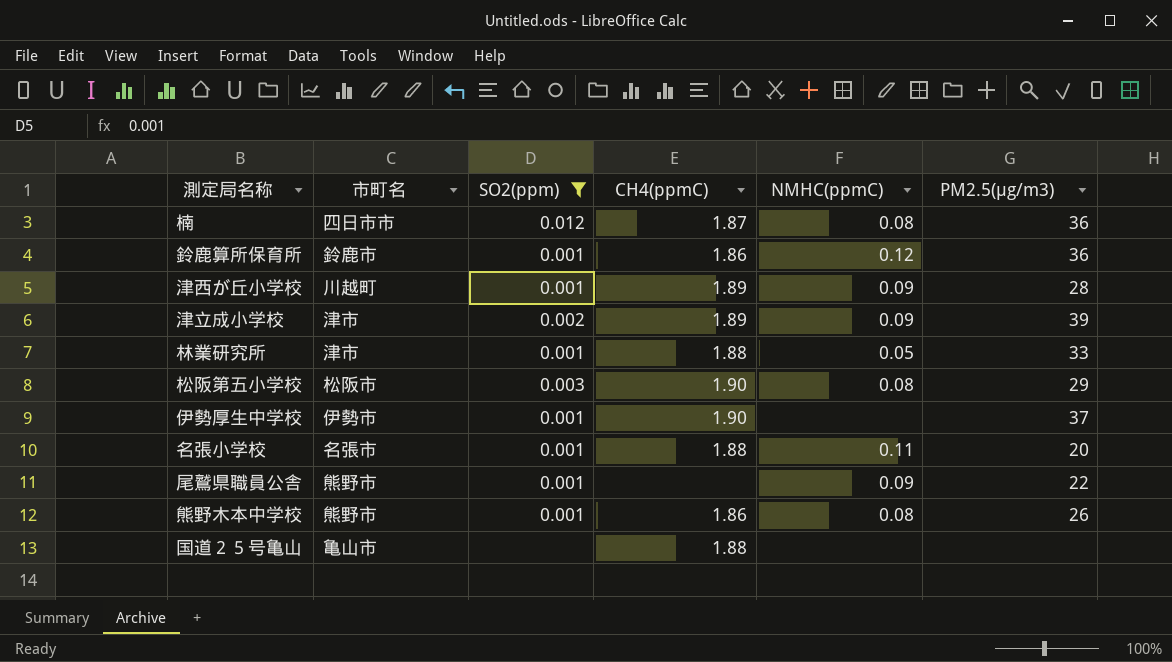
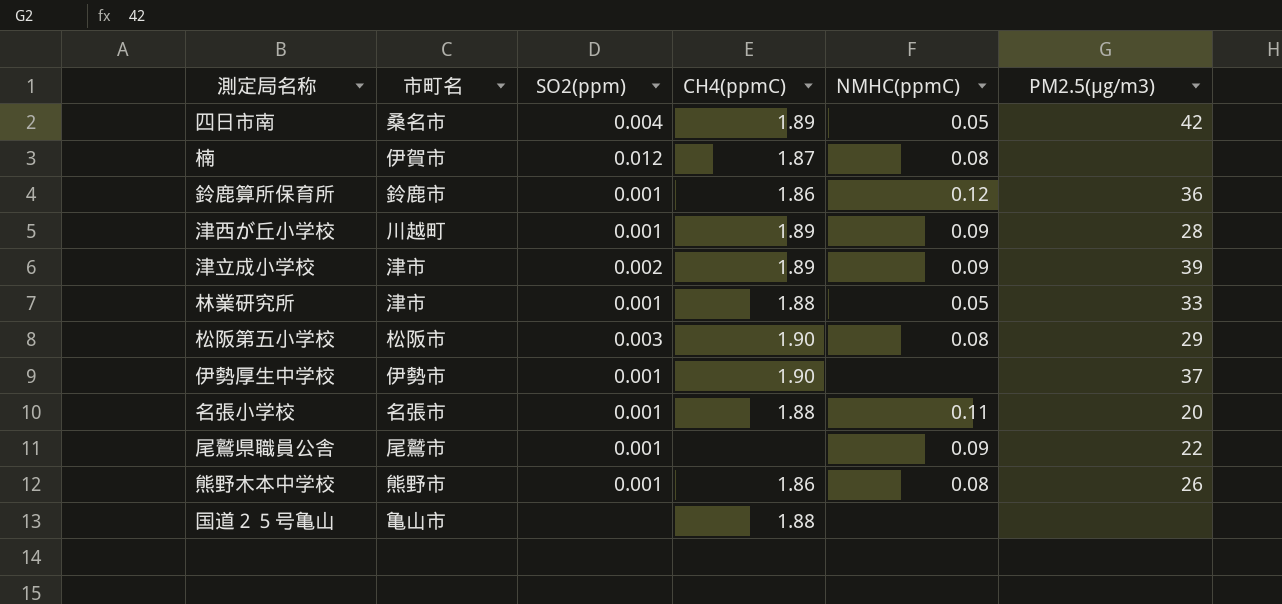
filter: SO2(ppm) != 0.004 -> none
楠 | 市町名: 四日市市 -> 伊賀市
楠 | PM2.5(μg/m3): 36 -> none
尾鷲県職員公舎 | 市町名: 熊野市 -> 尾鷲市

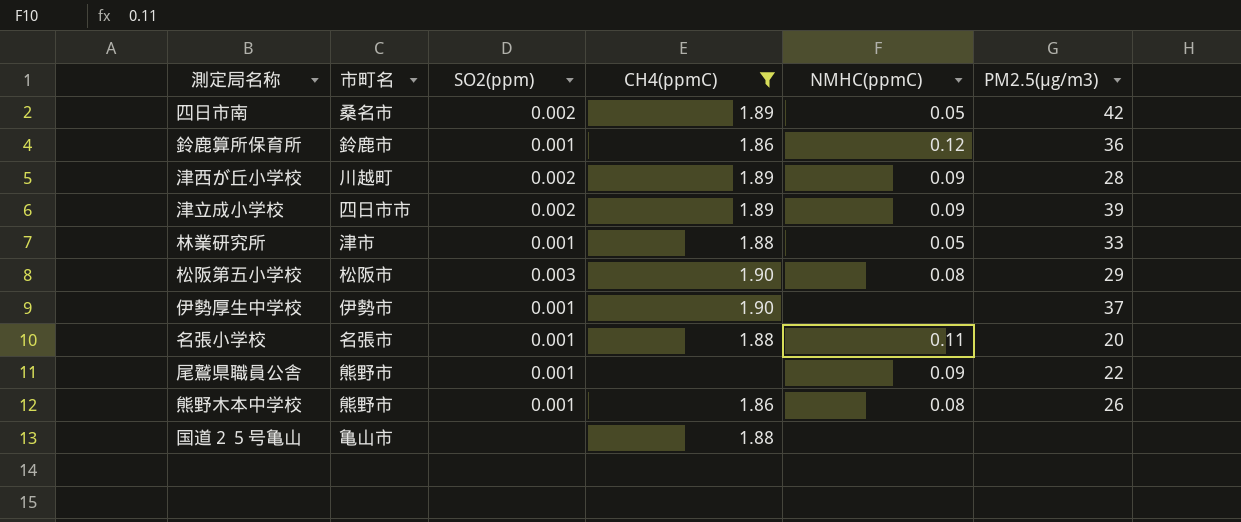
filter: none -> CH4(ppmC) != 1.87
四日市南 | SO2(ppm): 0.004 -> 0.002
津西が丘小学校 | SO2(ppm): 0.001 -> 0.002
津立成小学校 | 市町名: 津市 -> 四日市市
尾鷲県職員公舎 | 市町名: 尾鷲市 -> 熊野市

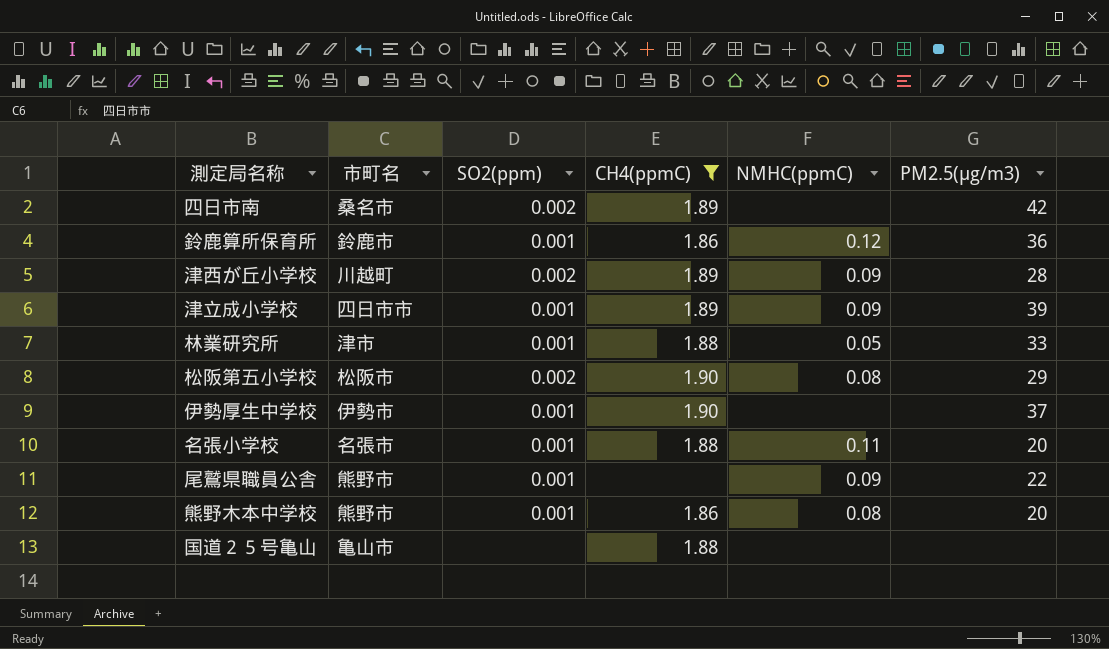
四日市南 | NMHC(ppmC): 0.05 -> none
津立成小学校 | SO2(ppm): 0.002 -> 0.001
松阪第五小学校 | SO2(ppm): 0.003 -> 0.002
熊野木本中学校 | PM2.5(μg/m3): 26 -> 20

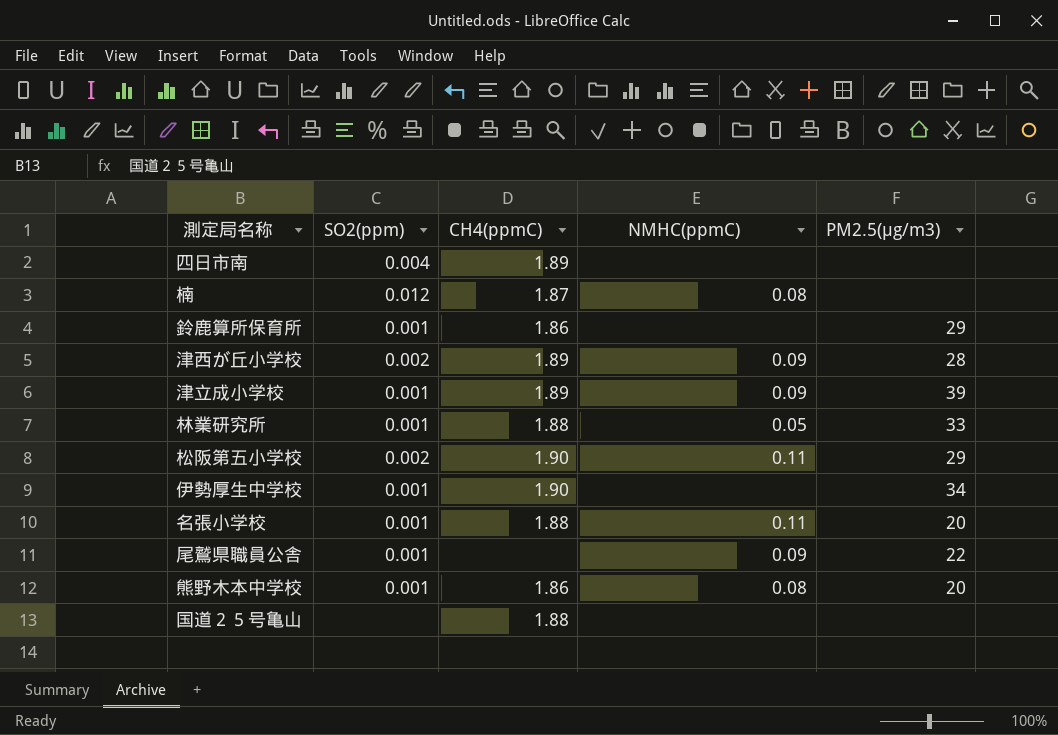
filter: CH4(ppmC) != 1.87 -> none
column 市町名 | position: 2 -> none
四日市南 | SO2(ppm): 0.002 -> 0.004
四日市南 | PM2.5(μg/m3): 42 -> none
鈴鹿算所保育所 | NMHC(ppmC): 0.12 -> none
鈴鹿算所保育所 | PM2.5(μg/m3): 36 -> 29
松阪第五小学校 | NMHC(ppmC): 0.08 -> 0.11
伊勢厚生中学校 | PM2.5(μg/m3): 37 -> 34

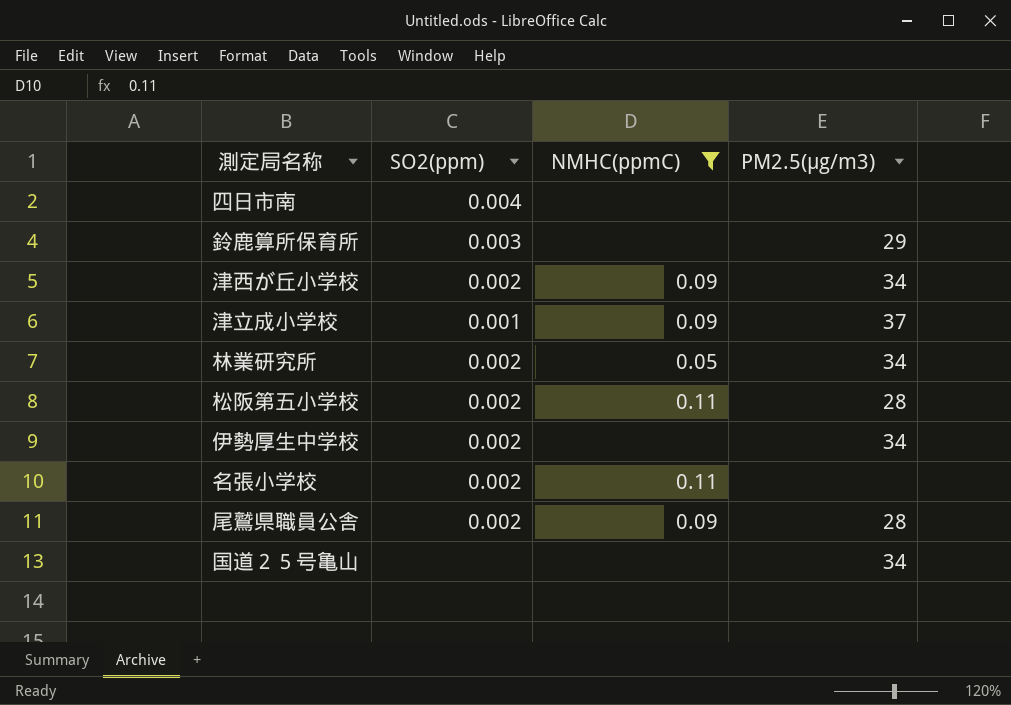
filter: none -> NMHC(ppmC) != 0.08
column CH4(ppmC) | position: 3 -> none
鈴鹿算所保育所 | SO2(ppm): 0.001 -> 0.003
津西が丘小学校 | PM2.5(μg/m3): 28 -> 34
津立成小学校 | PM2.5(μg/m3): 39 -> 37
林業研究所 | SO2(ppm): 0.001 -> 0.002
林業研究所 | PM2.5(μg/m3): 33 -> 34
松阪第五小学校 | PM2.5(μg/m3): 29 -> 28
伊勢厚生中学校 | SO2(ppm): 0.001 -> 0.002
名張小学校 | SO2(ppm): 0.001 -> 0.002
名張小学校 | PM2.5(μg/m3): 20 -> none
尾鷲県職員公舎 | SO2(ppm): 0.001 -> 0.002
尾鷲県職員公舎 | PM2.5(μg/m3): 22 -> 28
国道２５号亀山 | PM2.5(μg/m3): none -> 34

